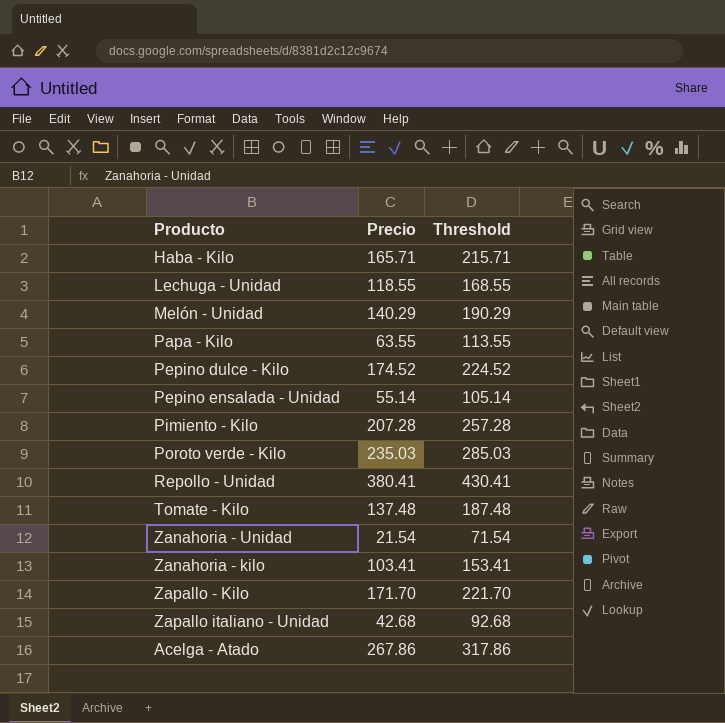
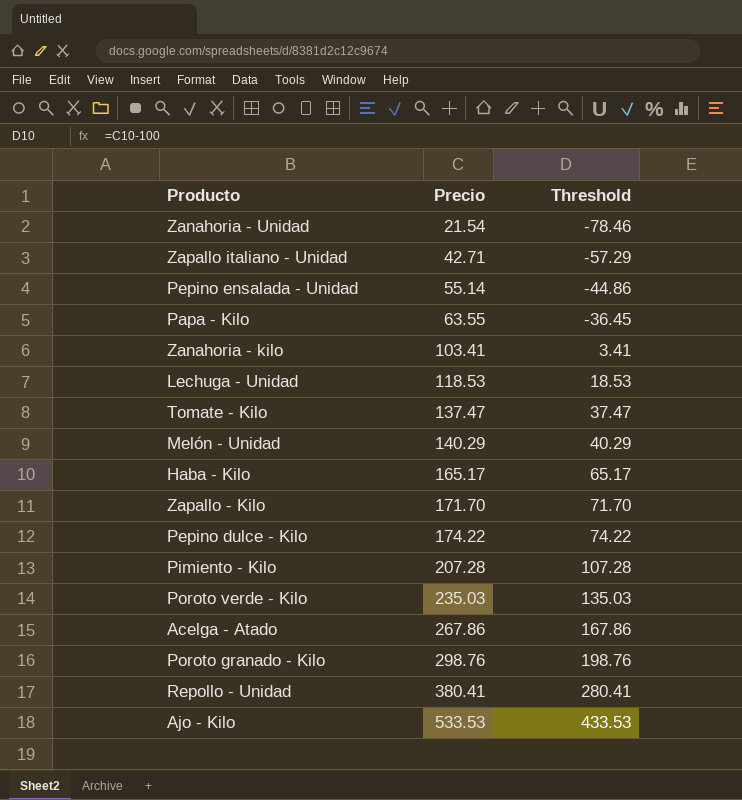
row order: none -> Precio ascending
column Threshold | formula: [Precio] + 50 -> [Precio] - 100
Zapallo italiano - Unidad | Precio: 42.68 -> 42.71
Lechuga - Unidad | Precio: 118.55 -> 118.53
Tomate - Kilo | Precio: 137.48 -> 137.47
Haba - Kilo | Precio: 165.71 -> 165.17
Pepino dulce - Kilo | Precio: 174.52 -> 174.22
row Poroto granado - Kilo: none -> 298.76 | 198.76
row Ajo - Kilo: none -> 533.53 | 433.53

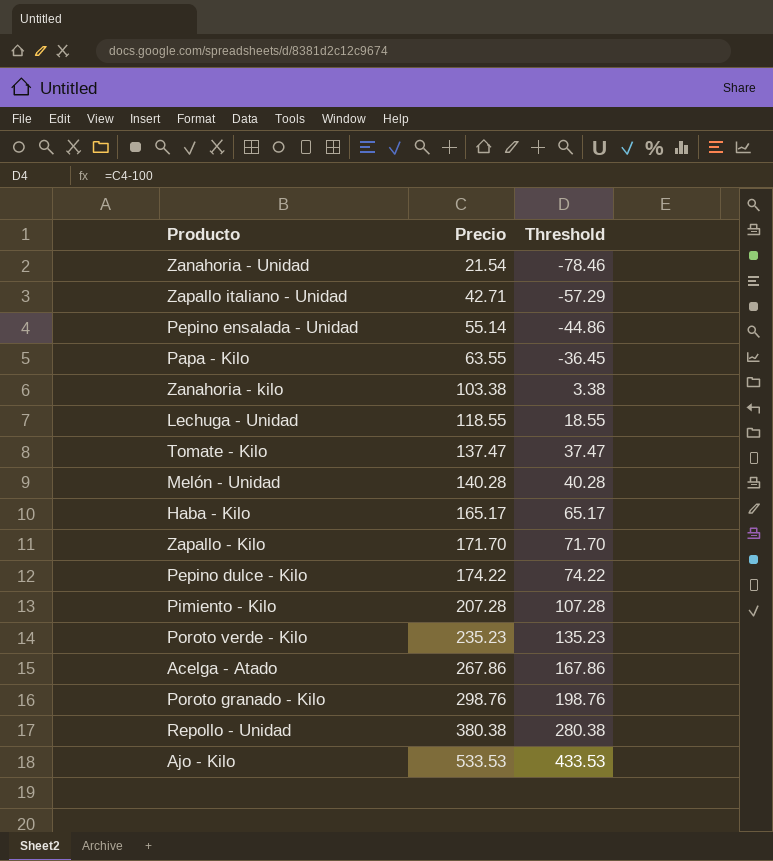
Zanahoria - kilo | Precio: 103.41 -> 103.38
Zanahoria - kilo | Threshold: 3.41 -> 3.38
Lechuga - Unidad | Precio: 118.53 -> 118.55
Lechuga - Unidad | Threshold: 18.53 -> 18.55
Melón - Unidad | Precio: 140.29 -> 140.28
Melón - Unidad | Threshold: 40.29 -> 40.28
Poroto verde - Kilo | Precio: 235.03 -> 235.23
Poroto verde - Kilo | Threshold: 135.03 -> 135.23
Repollo - Unidad | Precio: 380.41 -> 380.38
Repollo - Unidad | Threshold: 280.41 -> 280.38

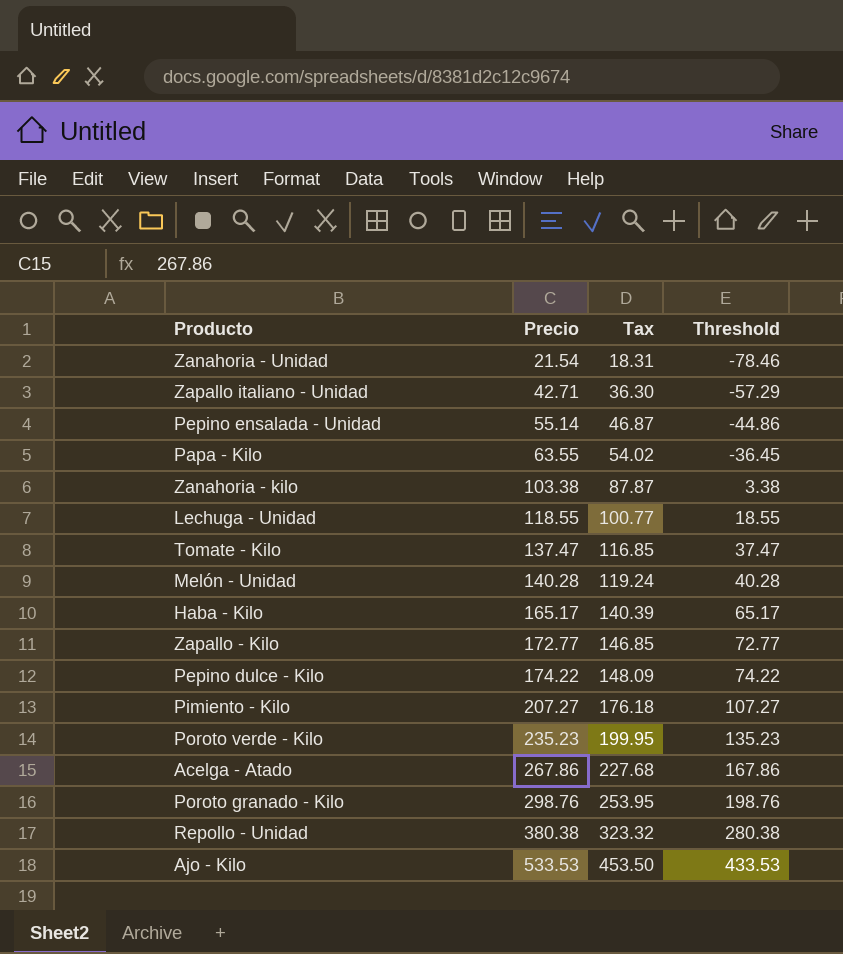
column Tax | formula: none -> [Precio] * 0.85
Zapallo - Kilo | Precio: 171.70 -> 172.77
Zapallo - Kilo | Threshold: 71.70 -> 72.77
Pimiento - Kilo | Precio: 207.28 -> 207.27
Pimiento - Kilo | Threshold: 107.28 -> 107.27

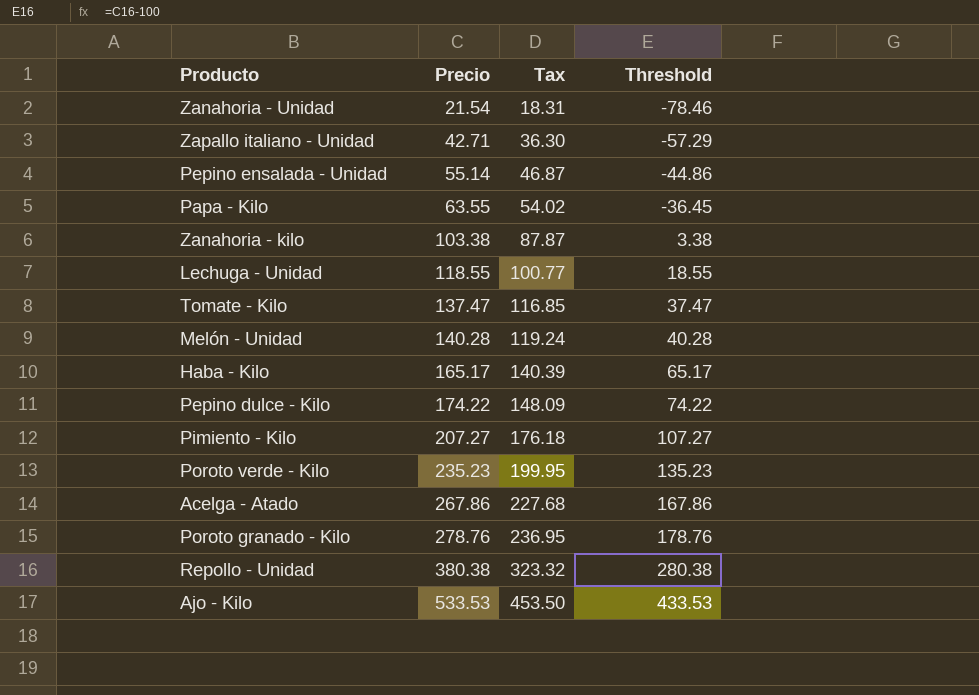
row Zapallo - Kilo: 172.77 | 146.85 | 72.77 -> none
Poroto granado - Kilo | Precio: 298.76 -> 278.76
Poroto granado - Kilo | Tax: 253.95 -> 236.95
Poroto granado - Kilo | Threshold: 198.76 -> 178.76

